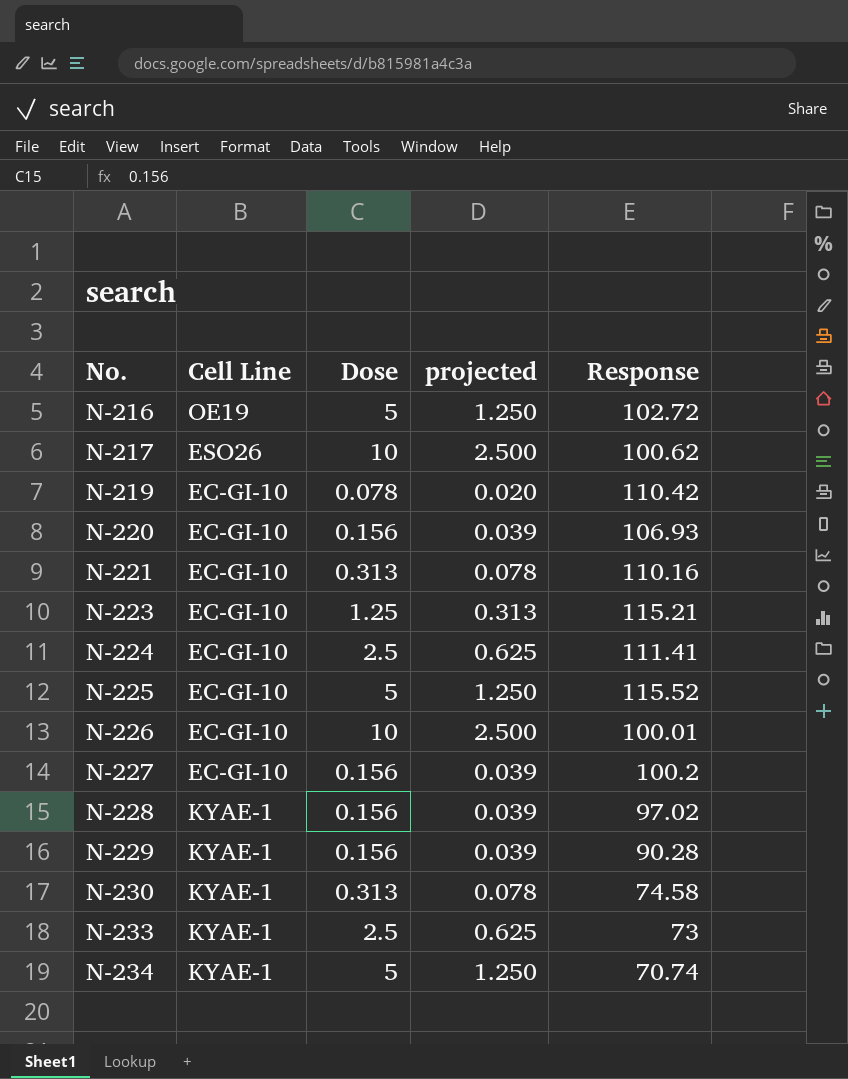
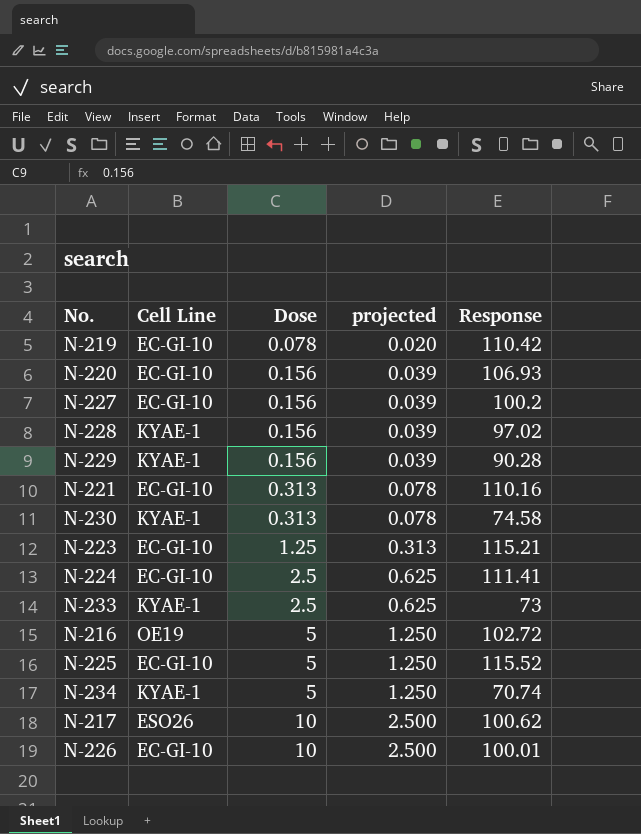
row order: No. ascending -> Dose ascending

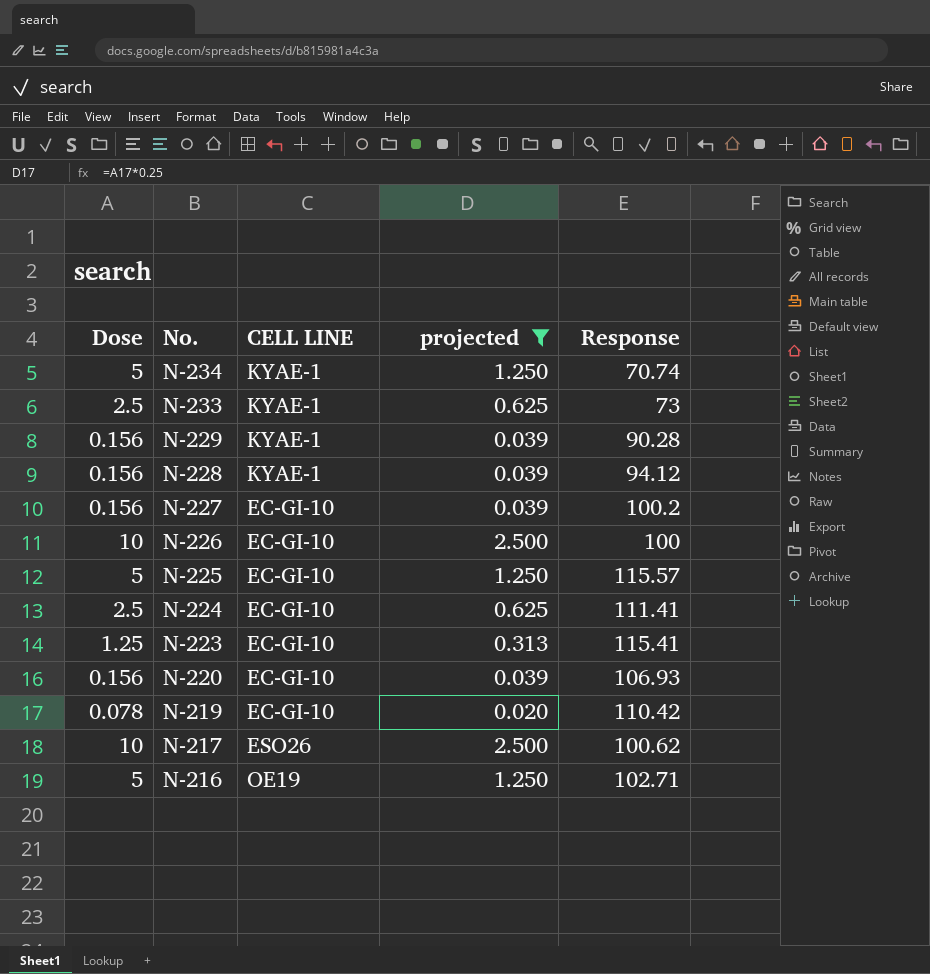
filter: none -> projected != 0.078
row order: Dose ascending -> No. descending
column Dose | position: 3 -> 1
column name: Cell Line -> CELL LINE
N-228 | Response: 97.02 -> 94.12
N-226 | Response: 100.01 -> 100
N-225 | Response: 115.52 -> 115.57
N-223 | Response: 115.21 -> 115.41
N-216 | Response: 102.72 -> 102.71

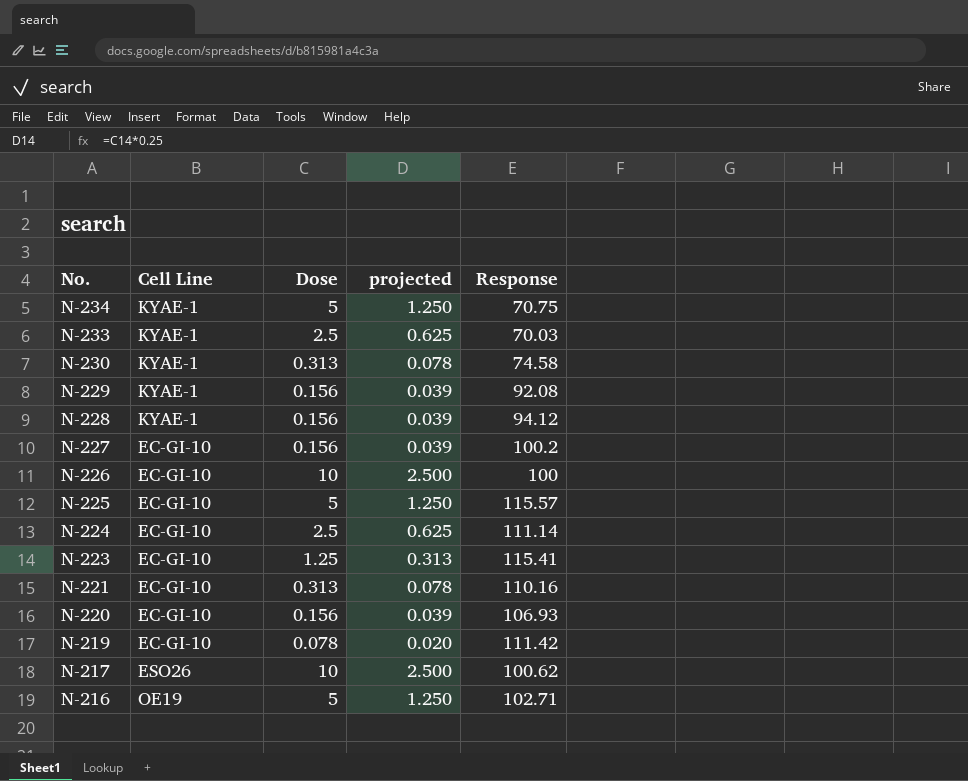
filter: projected != 0.078 -> none
column name: CELL LINE -> Cell Line
column Dose | position: 1 -> 3
N-234 | Response: 70.74 -> 70.75
N-233 | Response: 73 -> 70.03
N-229 | Response: 90.28 -> 92.08
N-224 | Response: 111.41 -> 111.14
N-219 | Response: 110.42 -> 111.42

